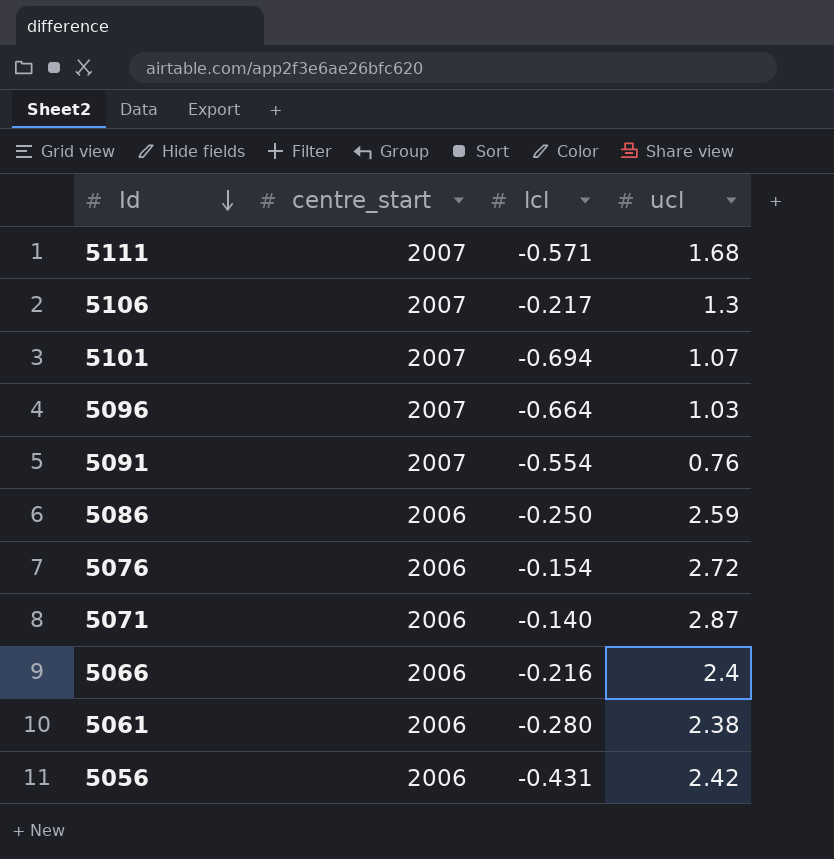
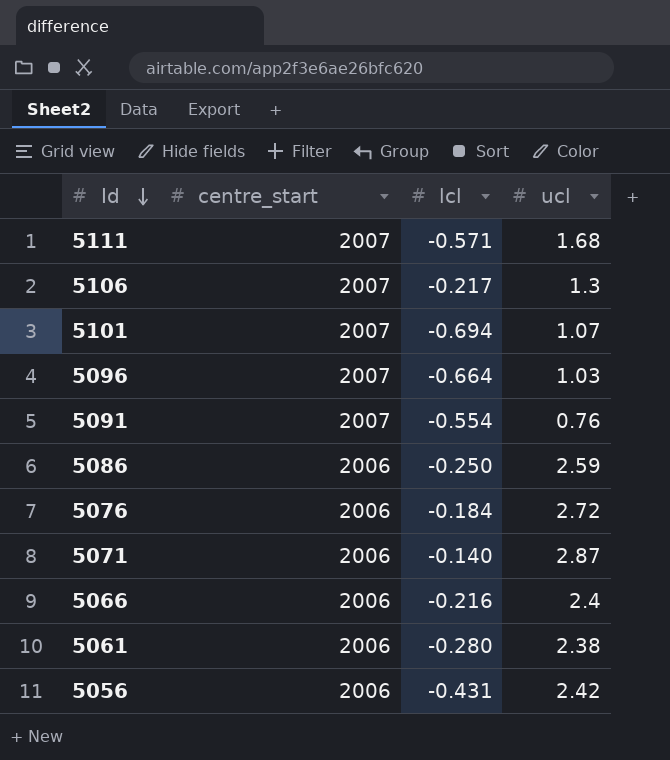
5076 | lcl: -0.154 -> -0.184

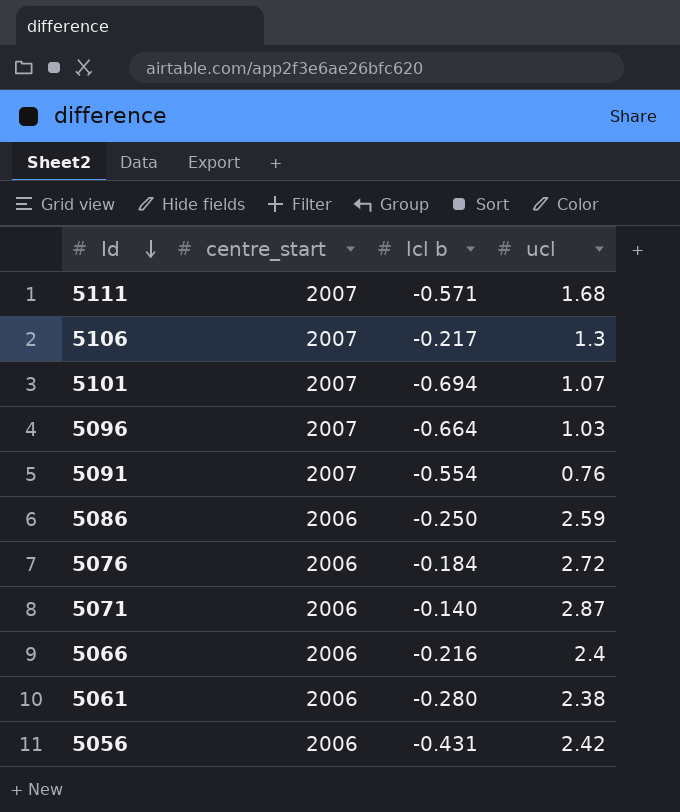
column name: lcl -> lcl b

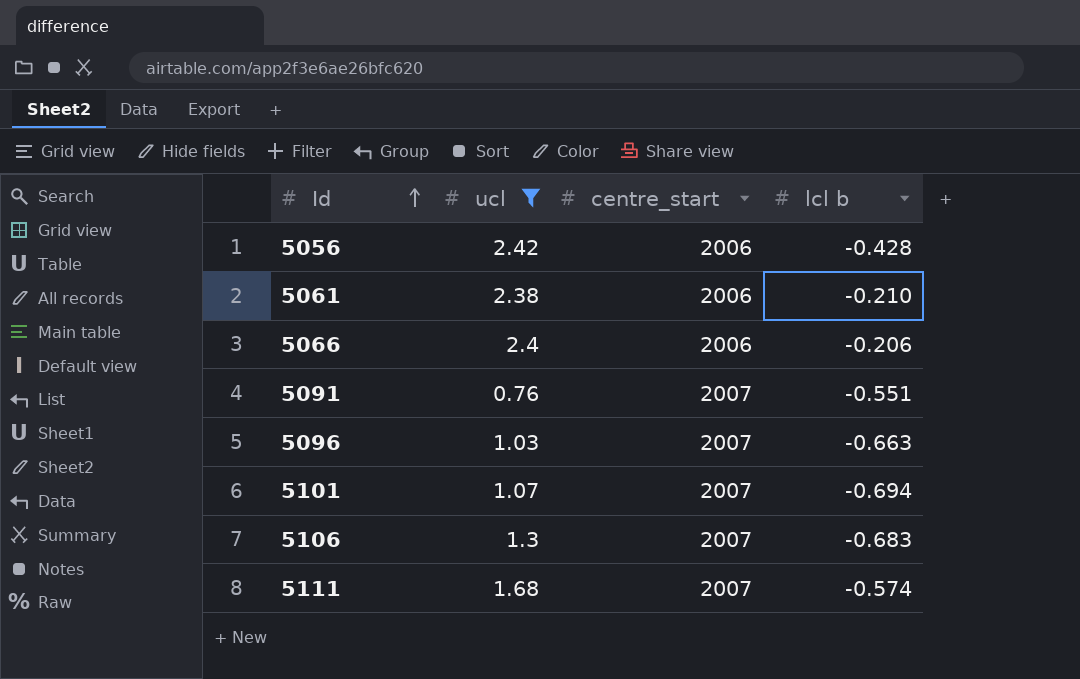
filter: none -> ucl <= 2.42
row order: Id descending -> Id ascending
column ucl | position: 4 -> 2
5056 | lcl b: -0.431 -> -0.428
5061 | lcl b: -0.280 -> -0.210
5066 | lcl b: -0.216 -> -0.206
5091 | lcl b: -0.554 -> -0.551
5096 | lcl b: -0.664 -> -0.663
5106 | lcl b: -0.217 -> -0.683
5111 | lcl b: -0.571 -> -0.574

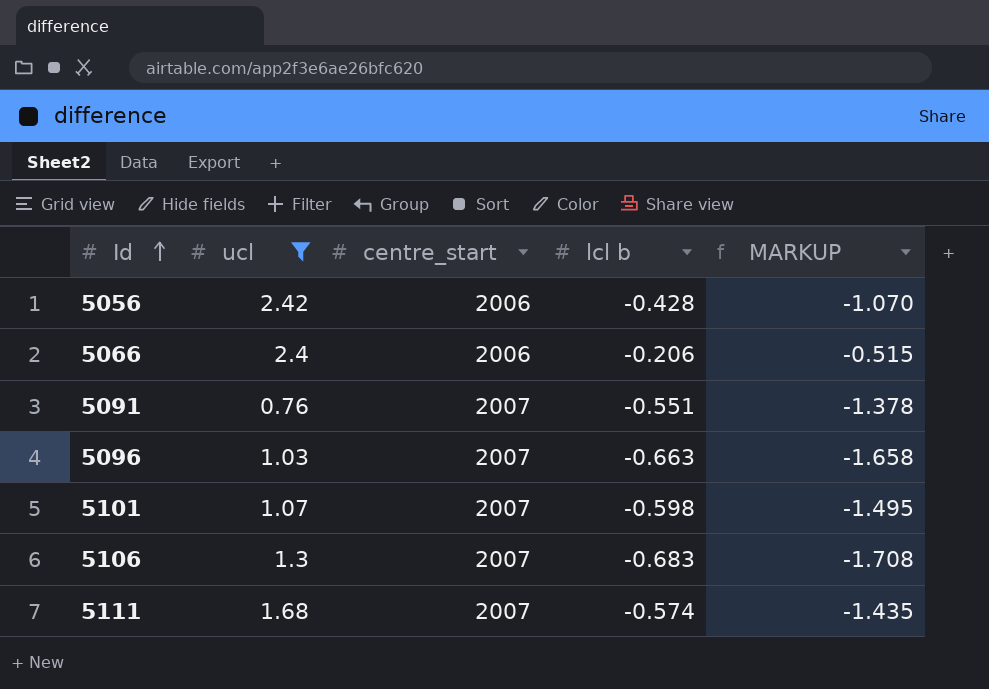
column MARKUP | formula: none -> [lcl b] * 2.5
row 5061: 2.38 | 2006 | -0.210 -> none
5101 | lcl b: -0.694 -> -0.598

